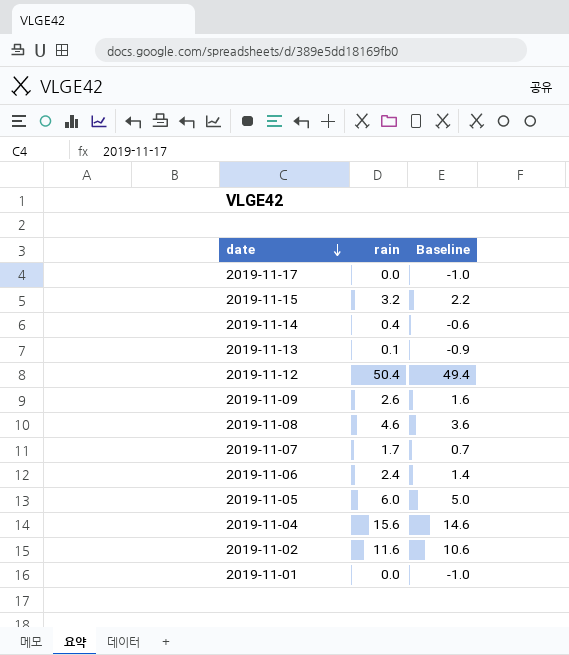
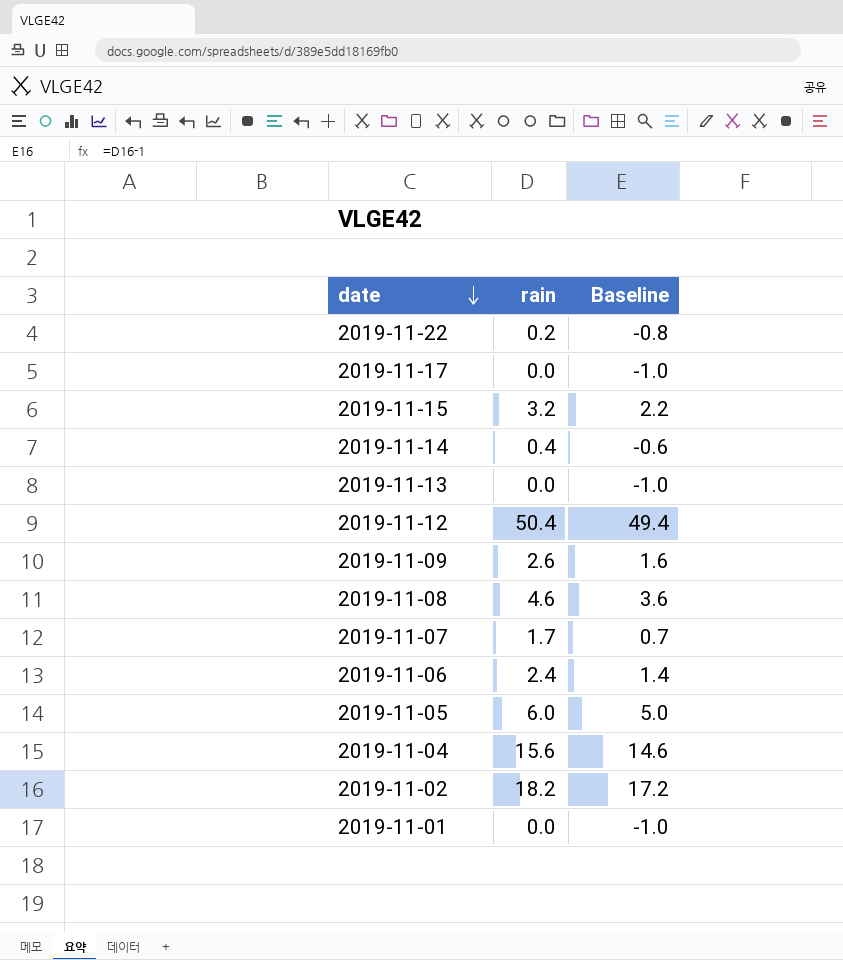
row 2019-11-22: none -> 0.2 | -0.8
2019-11-13 | rain: 0.1 -> 0.0
2019-11-13 | Baseline: -0.9 -> -1.0
2019-11-02 | rain: 11.6 -> 18.2
2019-11-02 | Baseline: 10.6 -> 17.2

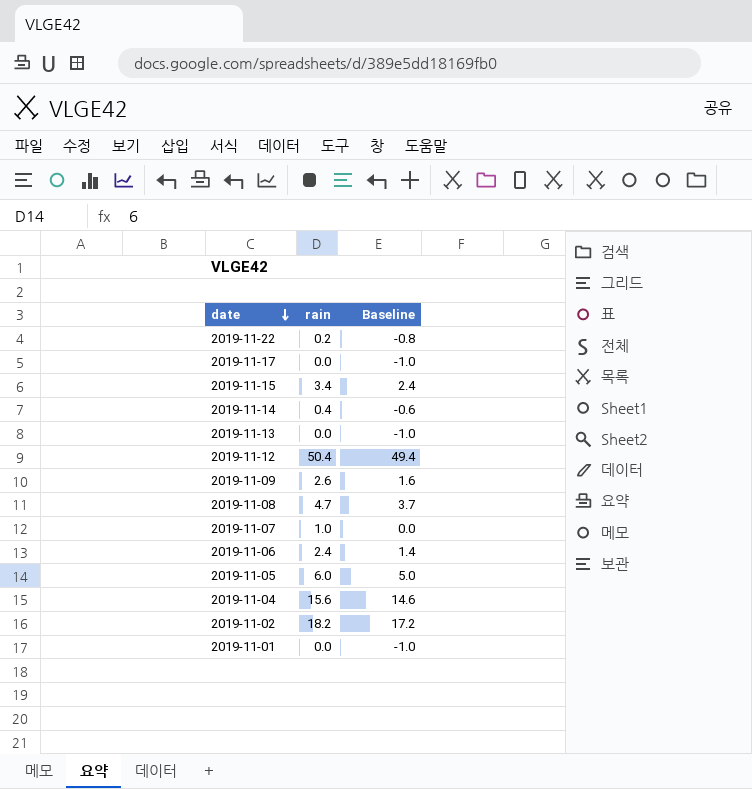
2019-11-15 | rain: 3.2 -> 3.4
2019-11-15 | Baseline: 2.2 -> 2.4
2019-11-08 | rain: 4.6 -> 4.7
2019-11-08 | Baseline: 3.6 -> 3.7
2019-11-07 | rain: 1.7 -> 1.0
2019-11-07 | Baseline: 0.7 -> 0.0

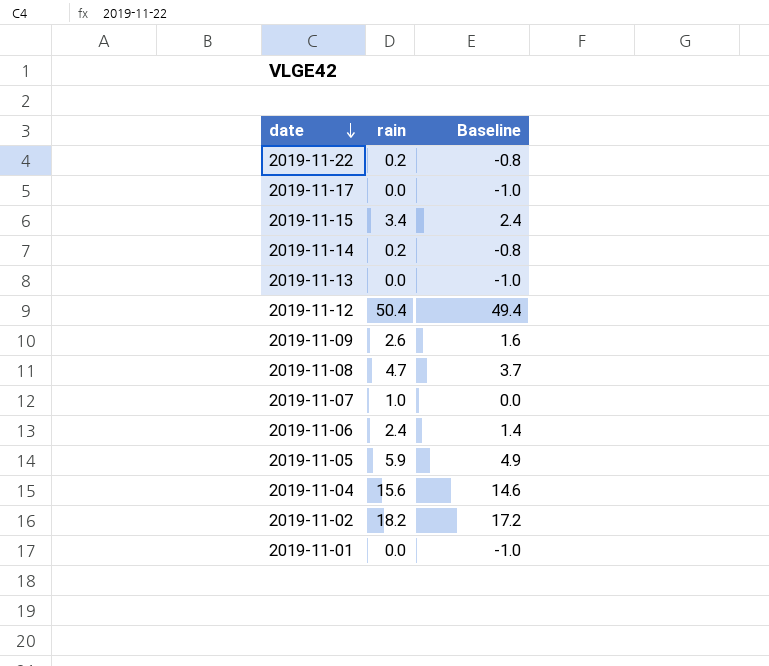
2019-11-14 | rain: 0.4 -> 0.2
2019-11-14 | Baseline: -0.6 -> -0.8
2019-11-05 | rain: 6.0 -> 5.9
2019-11-05 | Baseline: 5.0 -> 4.9

